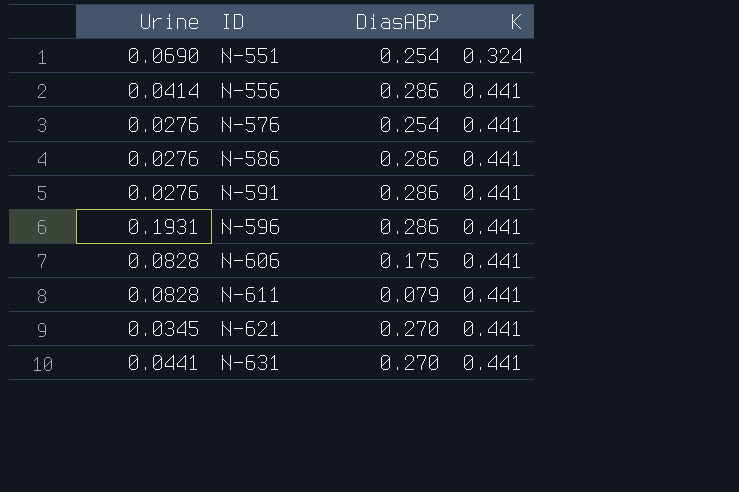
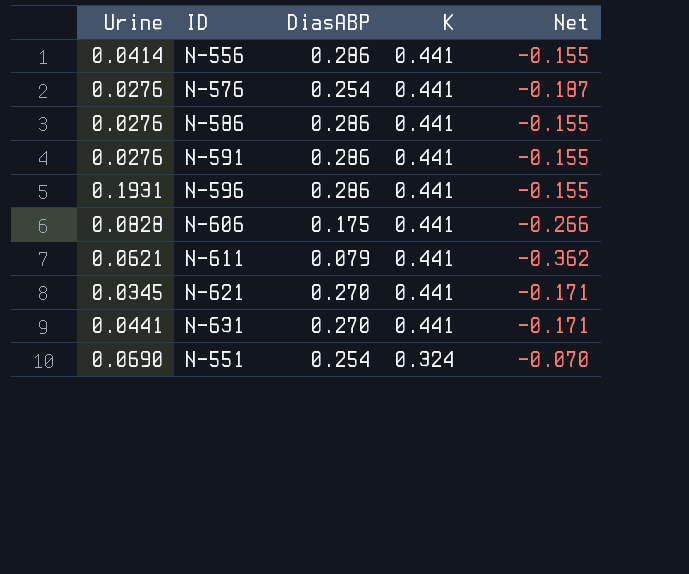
row order: ID ascending -> K descending
column Net | formula: none -> [DiasABP] - [K]
N-611 | Urine: 0.0828 -> 0.0621

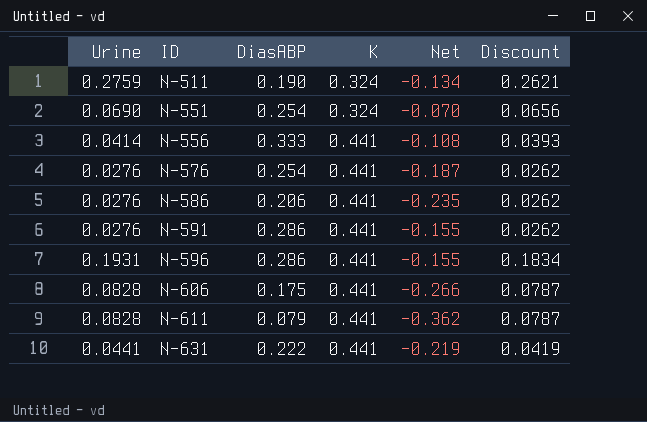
row order: K descending -> ID ascending
column Discount | formula: none -> [Urine] * 0.95
row N-621: 0.0345 | 0.270 | 0.441 | -0.171 -> none
row N-511: none -> 0.2759 | 0.190 | 0.324 | -0.134 | 0.2621
N-556 | DiasABP: 0.286 -> 0.333
N-556 | Net: -0.155 -> -0.108
N-586 | DiasABP: 0.286 -> 0.206
N-586 | Net: -0.155 -> -0.235
N-611 | Urine: 0.0621 -> 0.0828
N-631 | DiasABP: 0.270 -> 0.222
N-631 | Net: -0.171 -> -0.219

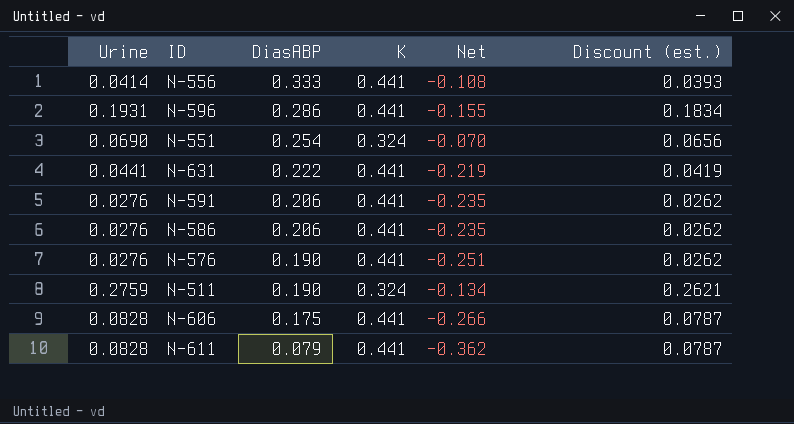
row order: ID ascending -> DiasABP descending
column name: Discount -> Discount (est.)
N-591 | DiasABP: 0.286 -> 0.206
N-591 | Net: -0.155 -> -0.235
N-576 | DiasABP: 0.254 -> 0.190
N-576 | Net: -0.187 -> -0.251

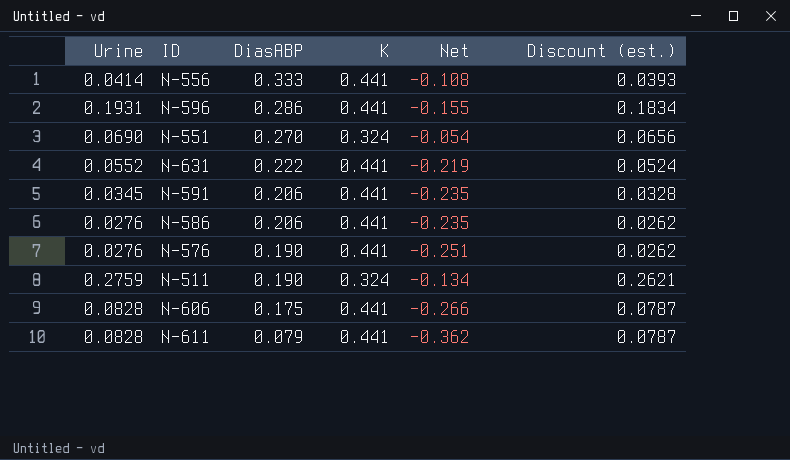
N-551 | DiasABP: 0.254 -> 0.270
N-551 | Net: -0.070 -> -0.054
N-631 | Urine: 0.0441 -> 0.0552
N-631 | Discount (est.): 0.0419 -> 0.0524
N-591 | Urine: 0.0276 -> 0.0345
N-591 | Discount (est.): 0.0262 -> 0.0328

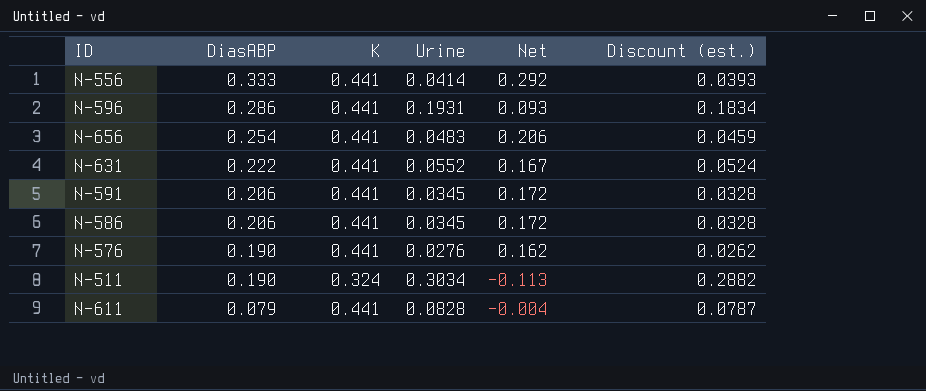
column Urine | position: 1 -> 4
column Net | formula: [DiasABP] - [K] -> [DiasABP] - [Urine]
row N-551: 0.0690 | 0.270 | 0.324 | -0.054 | 0.0656 -> none
row N-606: 0.0828 | 0.175 | 0.441 | -0.266 | 0.0787 -> none
row N-656: none -> 0.254 | 0.441 | 0.0483 | 0.206 | 0.0459
N-586 | Urine: 0.0276 -> 0.0345
N-586 | Discount (est.): 0.0262 -> 0.0328
N-511 | Urine: 0.2759 -> 0.3034
N-511 | Discount (est.): 0.2621 -> 0.2882

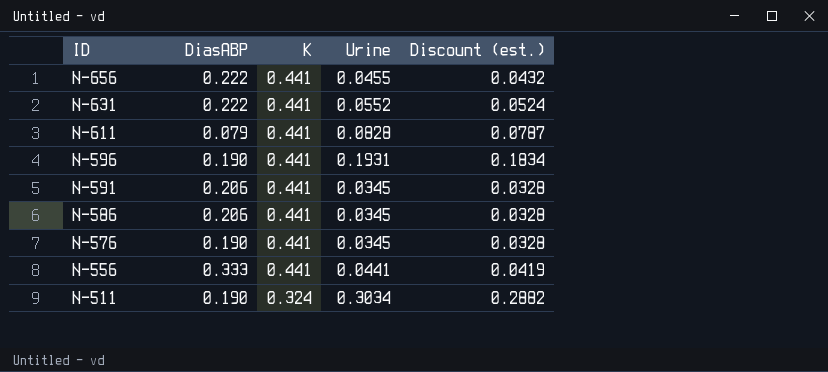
row order: DiasABP descending -> ID descending
column Net | formula: [DiasABP] - [Urine] -> none
N-656 | DiasABP: 0.254 -> 0.222
N-656 | Urine: 0.0483 -> 0.0455
N-656 | Discount (est.): 0.0459 -> 0.0432
N-596 | DiasABP: 0.286 -> 0.190
N-576 | Urine: 0.0276 -> 0.0345
N-576 | Discount (est.): 0.0262 -> 0.0328
N-556 | Urine: 0.0414 -> 0.0441
N-556 | Discount (est.): 0.0393 -> 0.0419

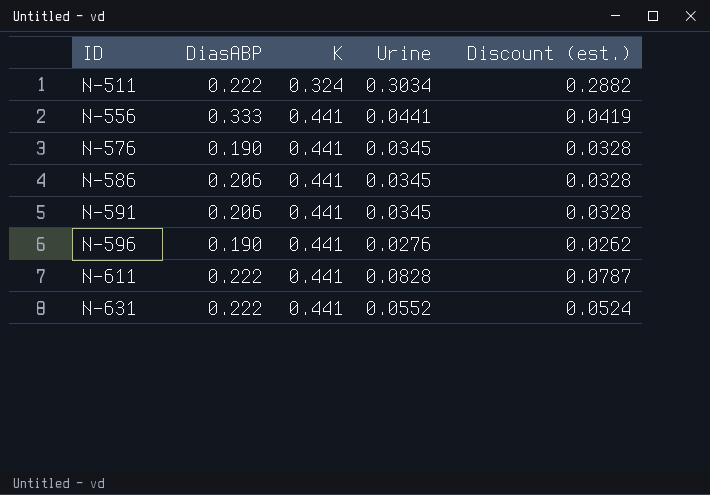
row order: ID descending -> ID ascending
row N-656: 0.222 | 0.441 | 0.0455 | 0.0432 -> none
N-511 | DiasABP: 0.190 -> 0.222
N-596 | Urine: 0.1931 -> 0.0276
N-596 | Discount (est.): 0.1834 -> 0.0262
N-611 | DiasABP: 0.079 -> 0.222

